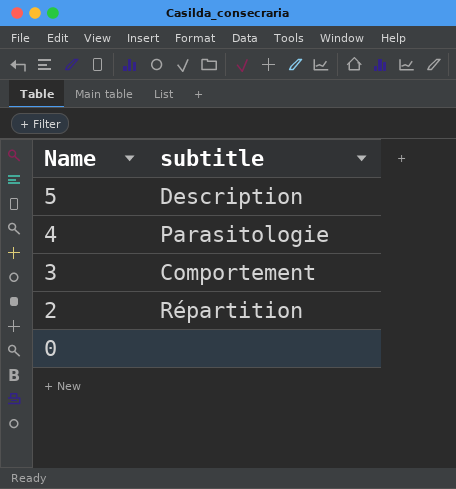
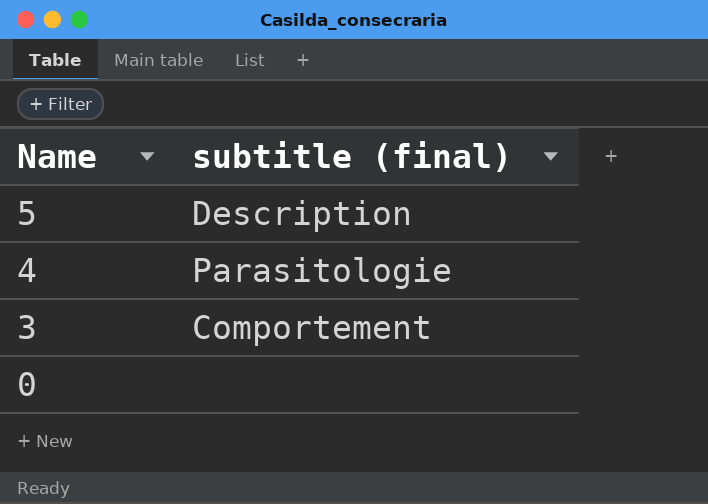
column name: subtitle -> subtitle (final)
row 2: Répartition -> none

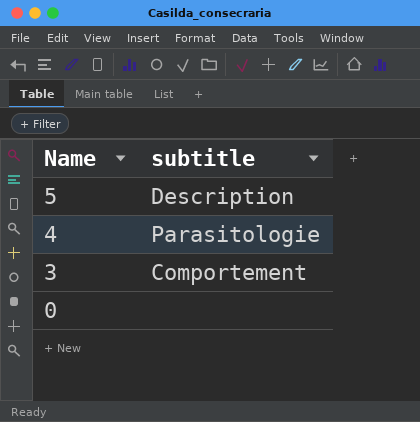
column name: subtitle (final) -> subtitle

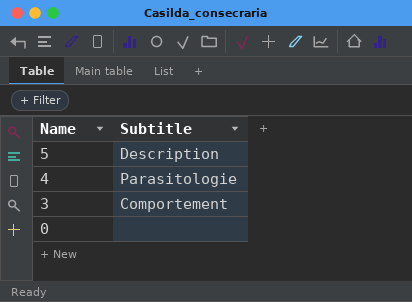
column name: subtitle -> Subtitle

